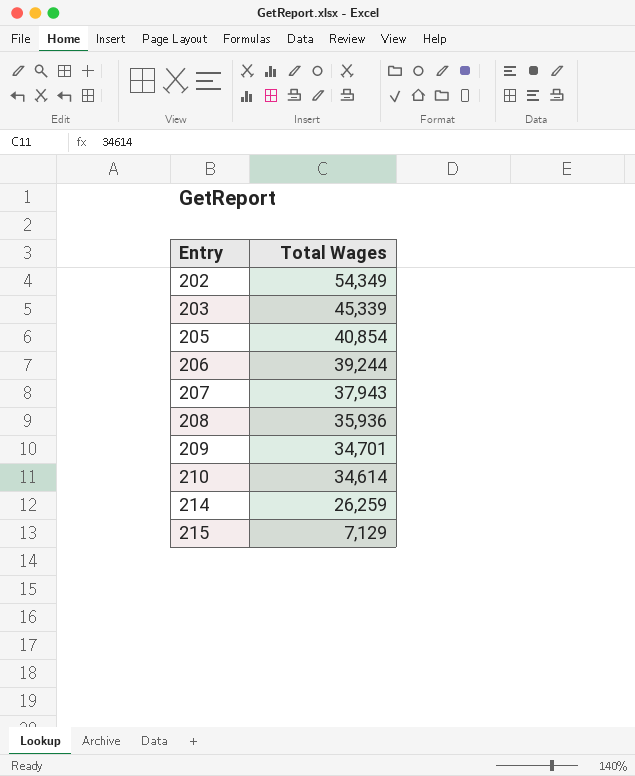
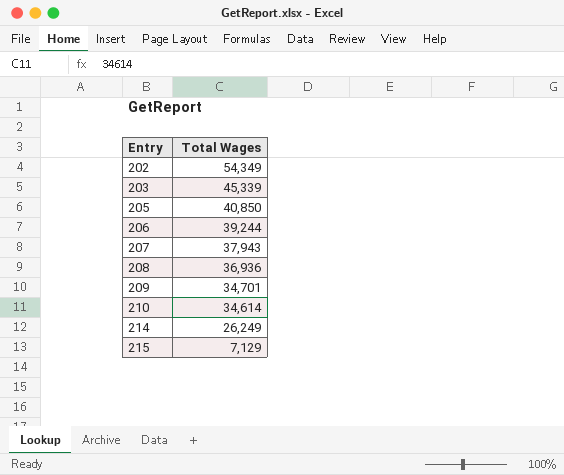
205 | Total Wages: 40,854 -> 40,850
208 | Total Wages: 35,936 -> 36,936
214 | Total Wages: 26,259 -> 26,249

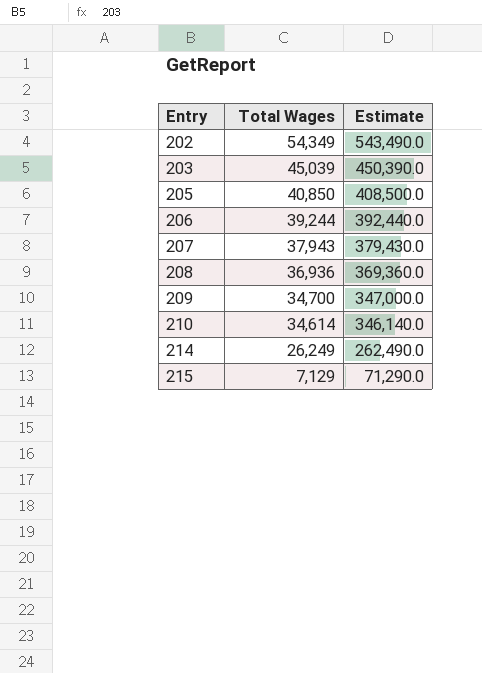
column Estimate | formula: none -> [Total Wages] * 10
203 | Total Wages: 45,339 -> 45,039
209 | Total Wages: 34,701 -> 34,700

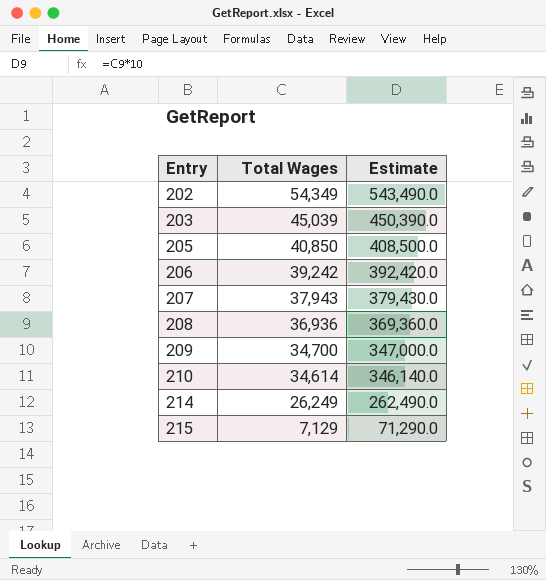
206 | Total Wages: 39,244 -> 39,242
206 | Estimate: 392,440.0 -> 392,420.0

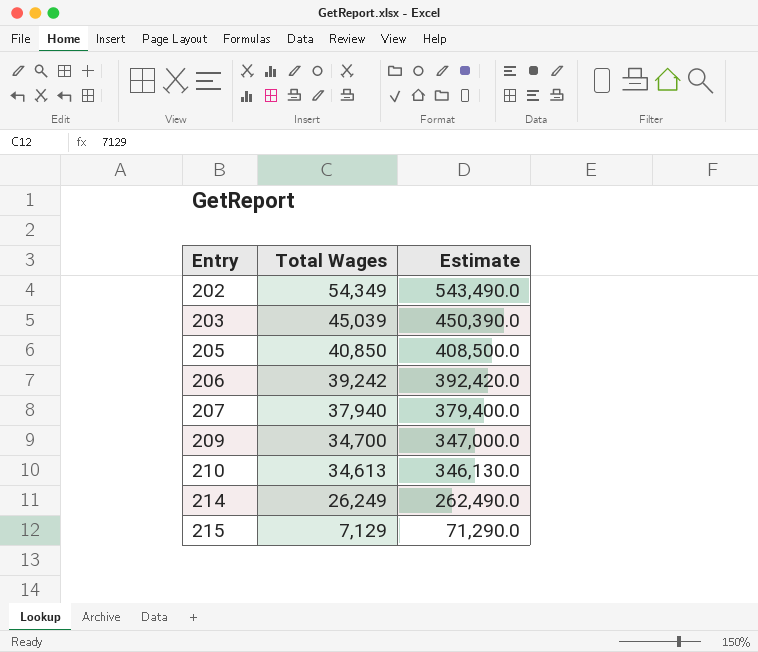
row 208: 36,936 | 369,360.0 -> none
207 | Total Wages: 37,943 -> 37,940
207 | Estimate: 379,430.0 -> 379,400.0
210 | Total Wages: 34,614 -> 34,613
210 | Estimate: 346,140.0 -> 346,130.0

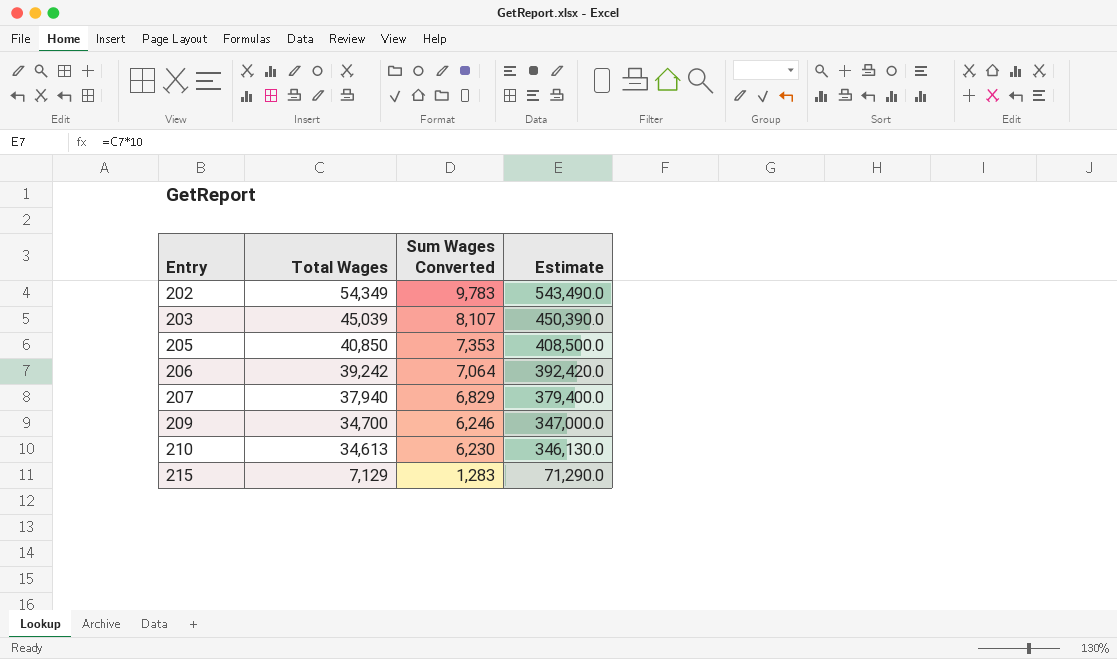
column Sum Wages Converted | formula: none -> [Total Wages] * 0.18
row 214: 26,249 | 262,490.0 -> none

